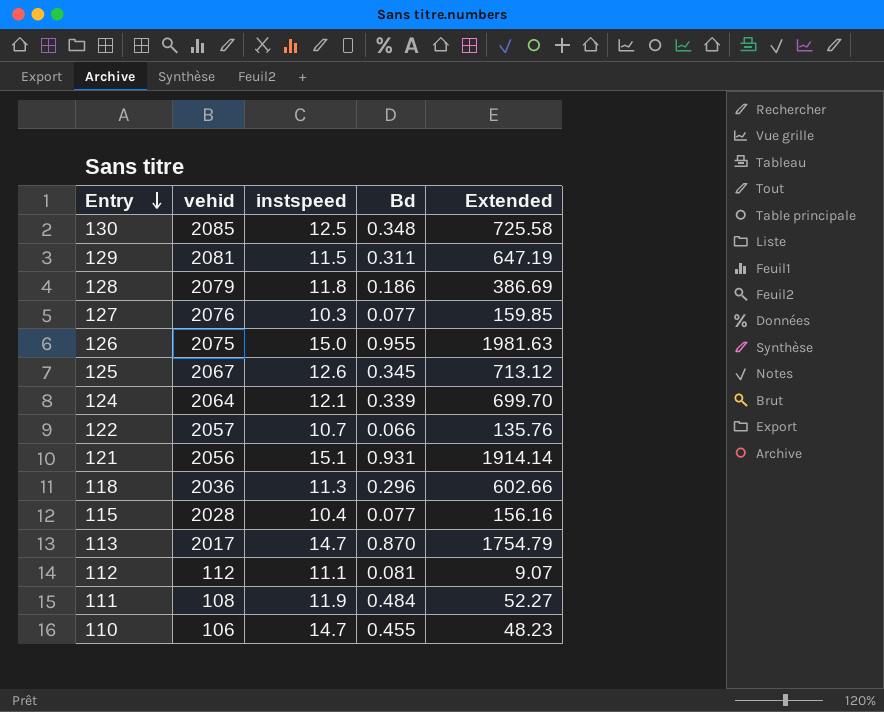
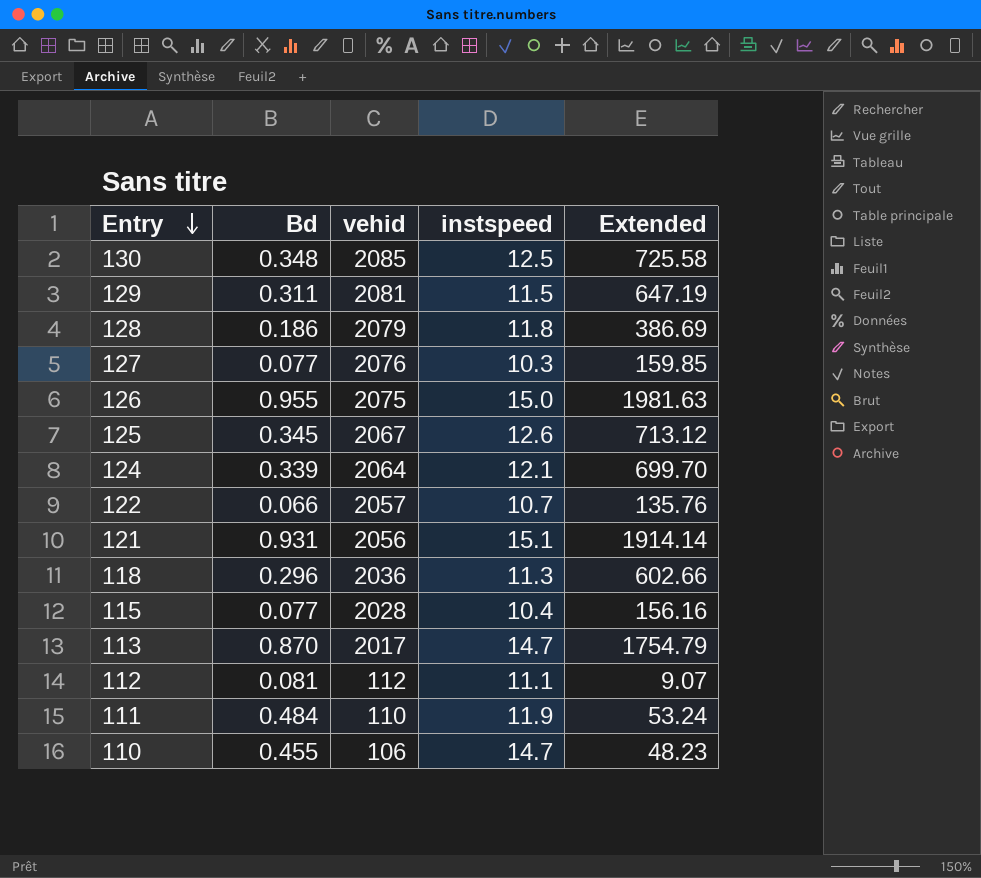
column Bd | position: 4 -> 2
111 | vehid: 108 -> 110
111 | Extended: 52.27 -> 53.24

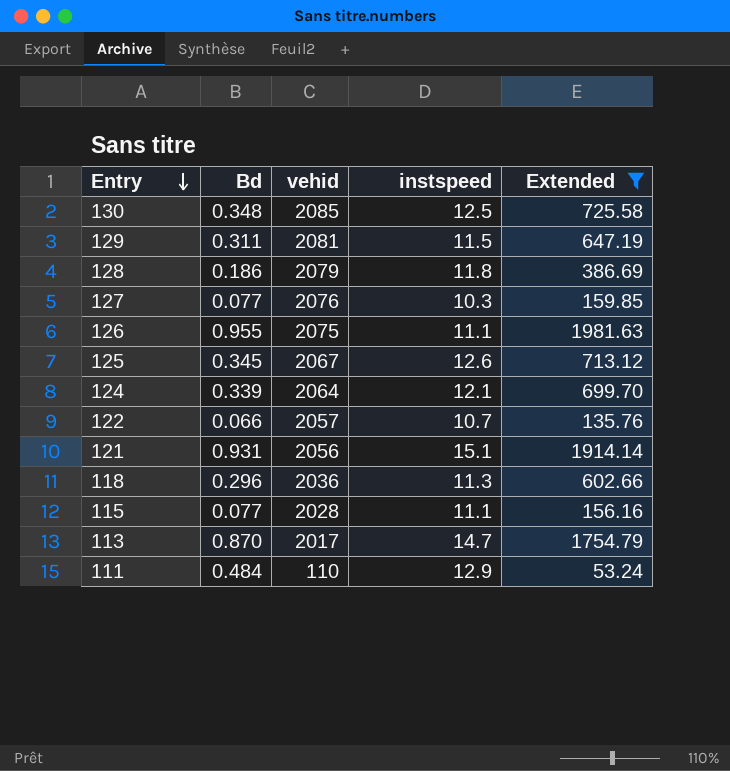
filter: none -> Extended >= 53.24
126 | instspeed: 15.0 -> 11.1
115 | instspeed: 10.4 -> 11.1
111 | instspeed: 11.9 -> 12.9

